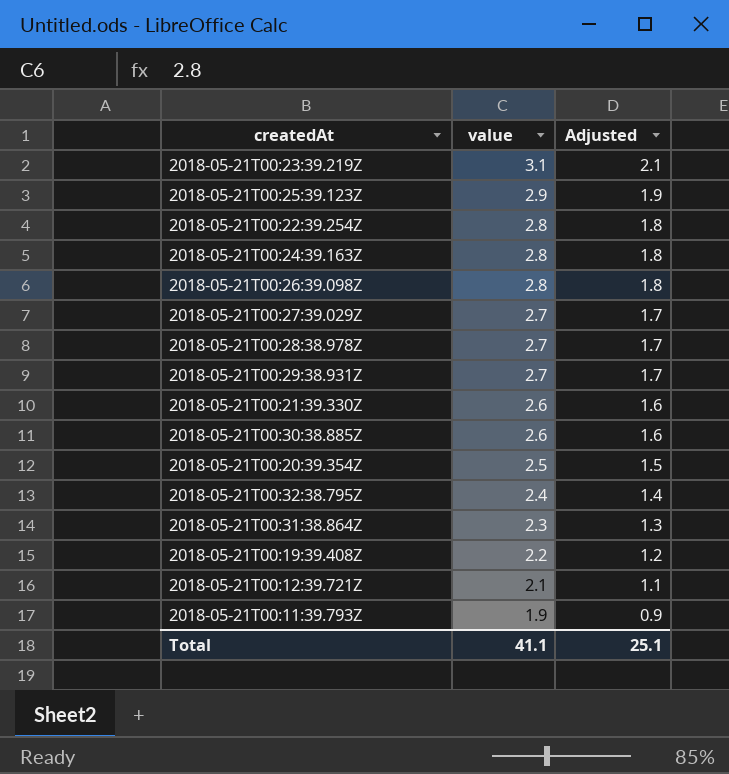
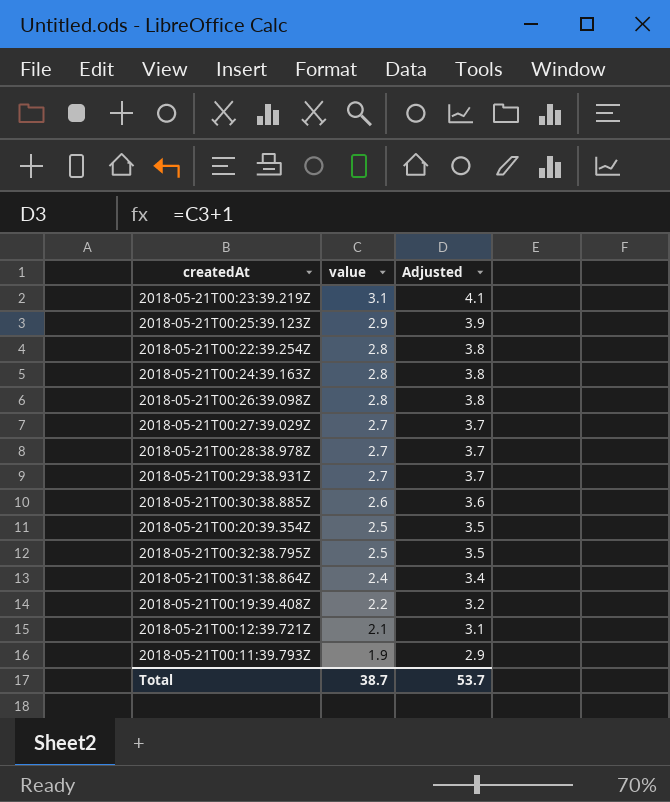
column Adjusted | formula: [value] - 1 -> [value] + 1
row 2018-05-21T00:21:39.330Z: 2.6 | 1.6 -> none
2018-05-21T00:32:38.795Z | value: 2.4 -> 2.5
2018-05-21T00:31:38.864Z | value: 2.3 -> 2.4
Total | value: 41.1 -> 38.7
Total | Adjusted: 25.1 -> 53.7

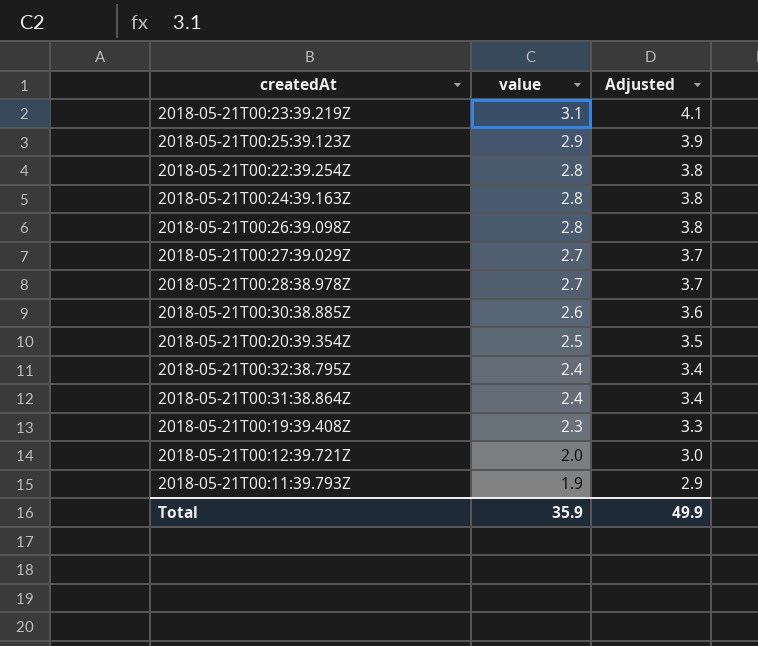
row 2018-05-21T00:29:38.931Z: 2.7 | 3.7 -> none
2018-05-21T00:32:38.795Z | value: 2.5 -> 2.4
2018-05-21T00:32:38.795Z | Adjusted: 3.5 -> 3.4
2018-05-21T00:19:39.408Z | value: 2.2 -> 2.3
2018-05-21T00:19:39.408Z | Adjusted: 3.2 -> 3.3
2018-05-21T00:12:39.721Z | value: 2.1 -> 2.0
2018-05-21T00:12:39.721Z | Adjusted: 3.1 -> 3.0
Total | value: 38.7 -> 35.9
Total | Adjusted: 53.7 -> 49.9

